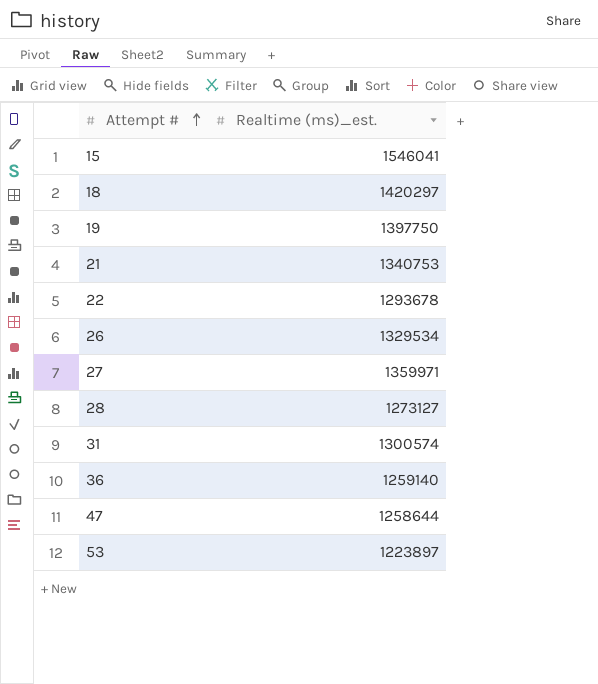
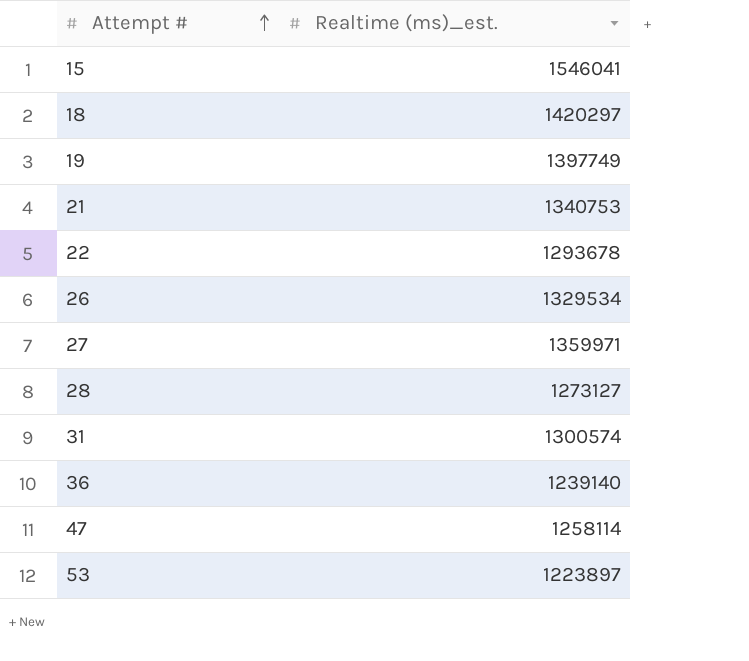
19 | Realtime (ms)_est.: 1397750 -> 1397749
36 | Realtime (ms)_est.: 1259140 -> 1239140
47 | Realtime (ms)_est.: 1258644 -> 1258114

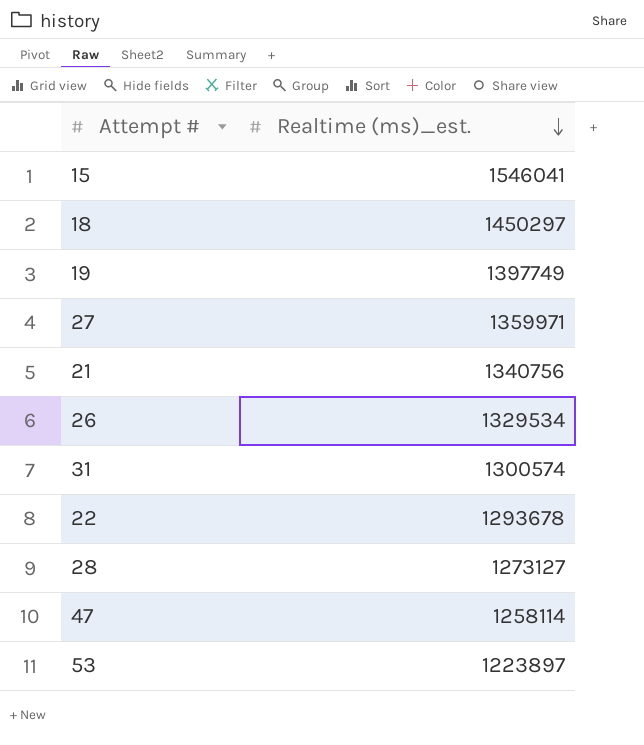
row order: Attempt # ascending -> Realtime (ms)_est. descending
row 36: 1239140 -> none
18 | Realtime (ms)_est.: 1420297 -> 1450297
21 | Realtime (ms)_est.: 1340753 -> 1340756

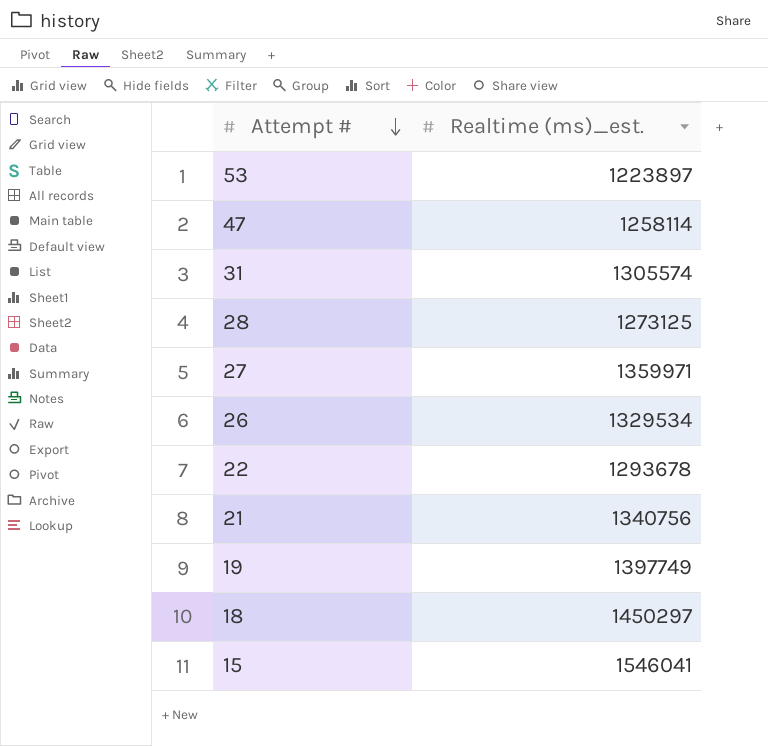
row order: Realtime (ms)_est. descending -> Attempt # descending
31 | Realtime (ms)_est.: 1300574 -> 1305574
28 | Realtime (ms)_est.: 1273127 -> 1273125

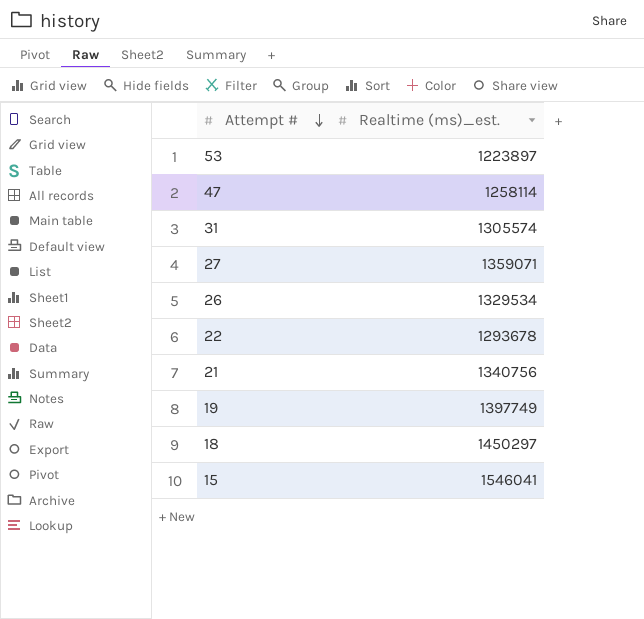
row 28: 1273125 -> none
27 | Realtime (ms)_est.: 1359971 -> 1359071

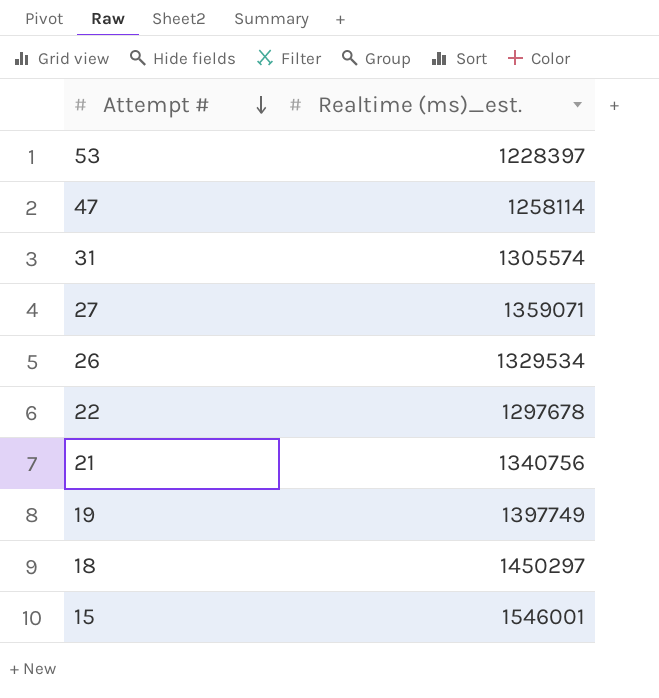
53 | Realtime (ms)_est.: 1223897 -> 1228397
22 | Realtime (ms)_est.: 1293678 -> 1297678
15 | Realtime (ms)_est.: 1546041 -> 1546001

